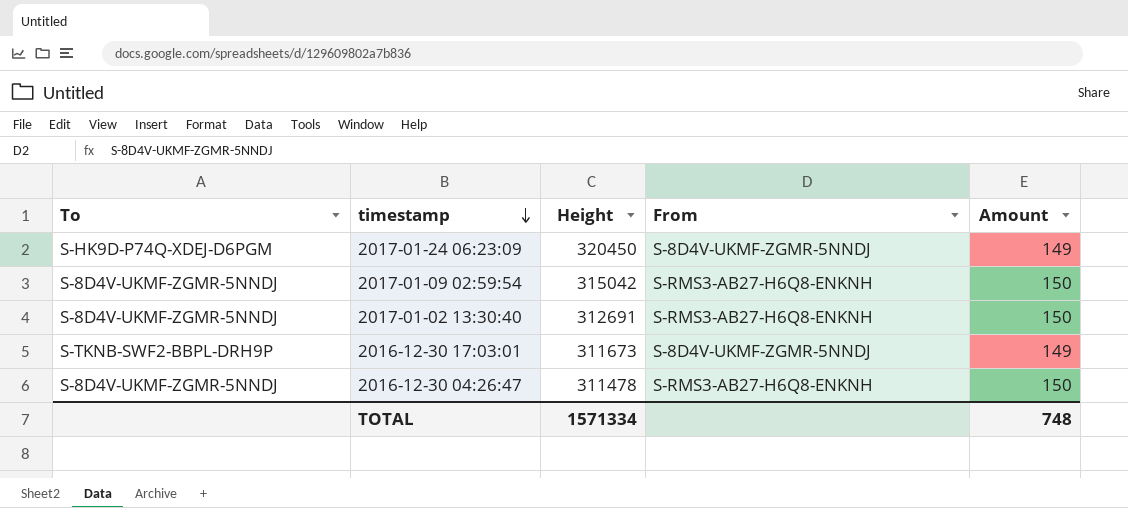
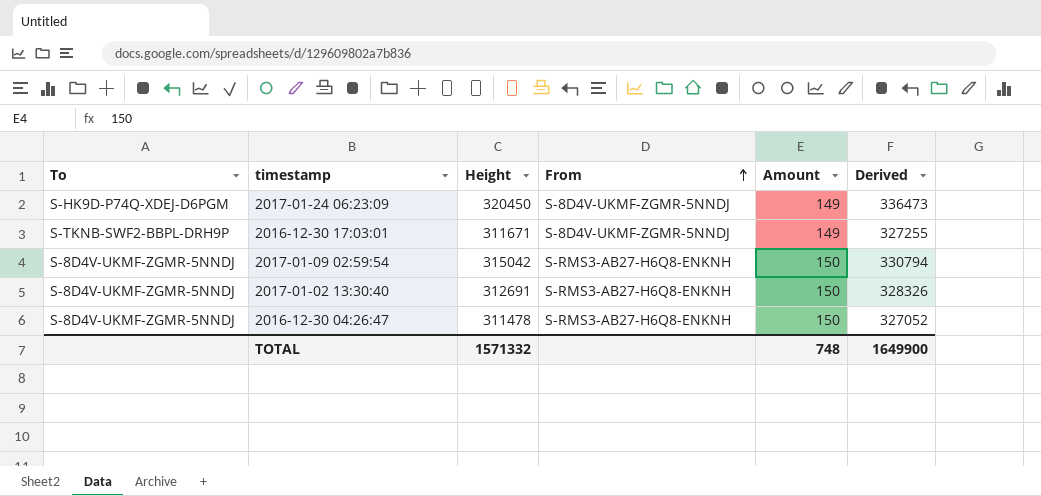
row order: timestamp descending -> From ascending
column Derived | formula: none -> [Height] * 1.05
2016-12-30 17:03:01 | Height: 311673 -> 311671
TOTAL | Height: 1571334 -> 1571332

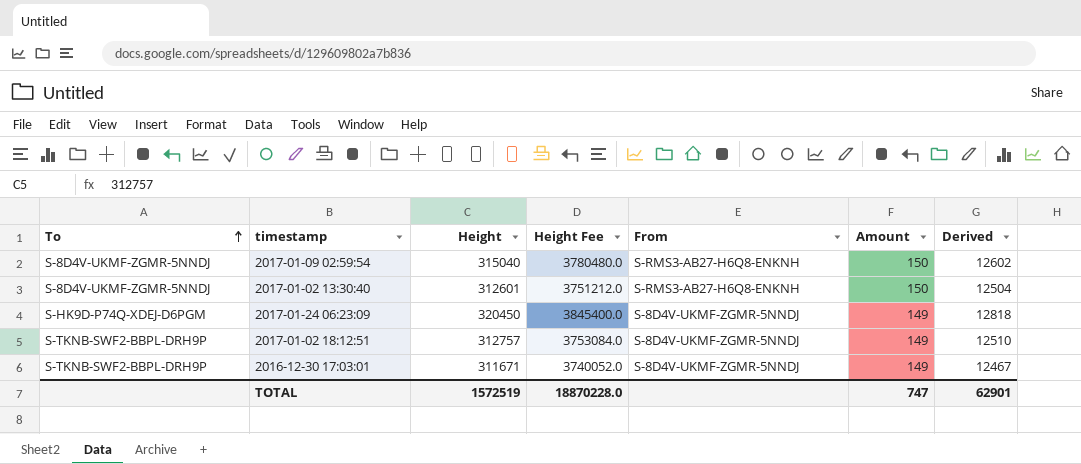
row order: From ascending -> To ascending
column Height Fee | formula: none -> [Height] * 12
column Derived | formula: [Height] * 1.05 -> [Height] * 0.04
row 2016-12-30 04:26:47: S-8D4V-UKMF-ZGMR-5NNDJ | 311478 | S-RMS3-AB27-H6Q8-ENKNH | 150 | 327052 -> none
2017-01-09 02:59:54 | Height: 315042 -> 315040
2017-01-02 13:30:40 | Height: 312691 -> 312601
row 2017-01-02 18:12:51: none -> S-TKNB-SWF2-BBPL-DRH9P | 312757 | 3753084.0 | S-8D4V-UKMF-ZGMR-5NNDJ | 149 | 12510
TOTAL | Height: 1571332 -> 1572519
TOTAL | Amount: 748 -> 747
TOTAL | Derived: 1649900 -> 62901

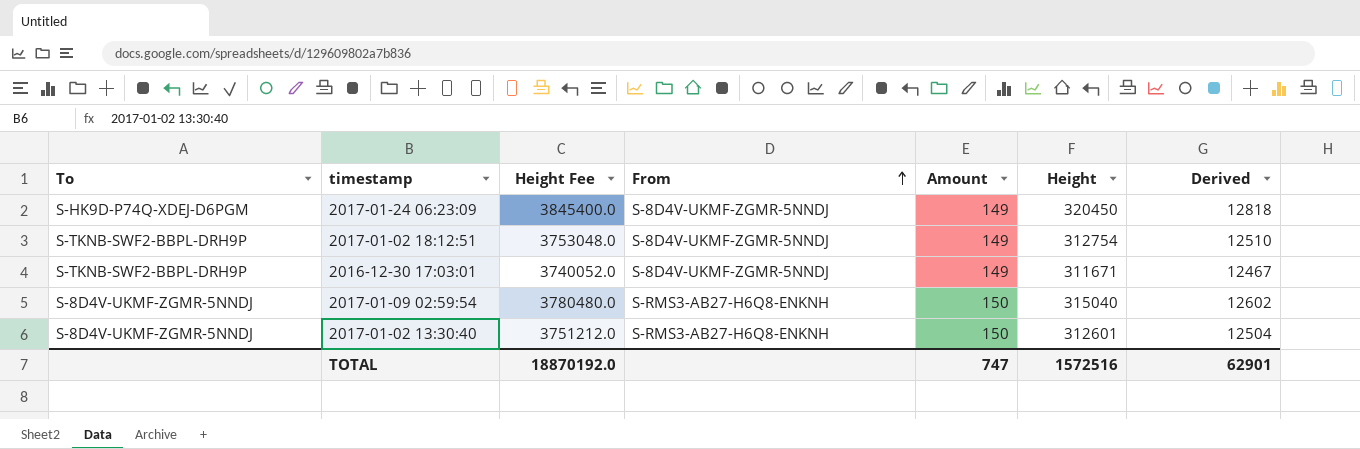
row order: To ascending -> From ascending
column Height | position: 3 -> 6
2017-01-02 18:12:51 | Height Fee: 3753084.0 -> 3753048.0
2017-01-02 18:12:51 | Height: 312757 -> 312754
TOTAL | Height Fee: 18870228.0 -> 18870192.0
TOTAL | Height: 1572519 -> 1572516

